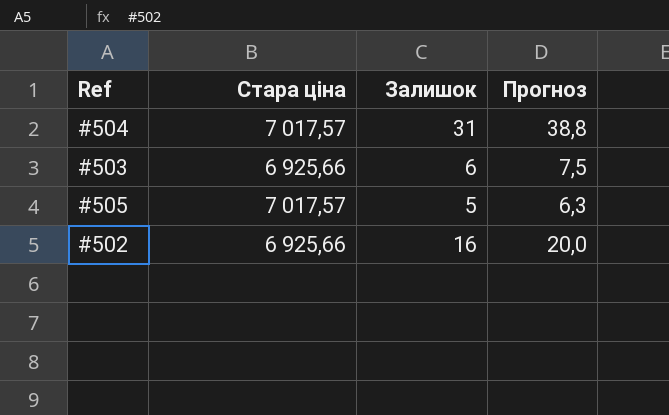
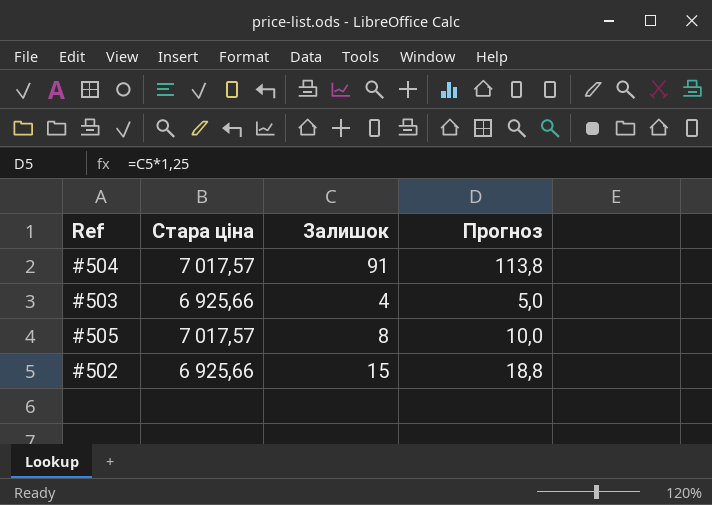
#504 | Залишок: 31 -> 91
#504 | Прогноз: 38,8 -> 113,8
#503 | Залишок: 6 -> 4
#503 | Прогноз: 7,5 -> 5,0
#505 | Залишок: 5 -> 8
#505 | Прогноз: 6,3 -> 10,0
#502 | Залишок: 16 -> 15
#502 | Прогноз: 20,0 -> 18,8

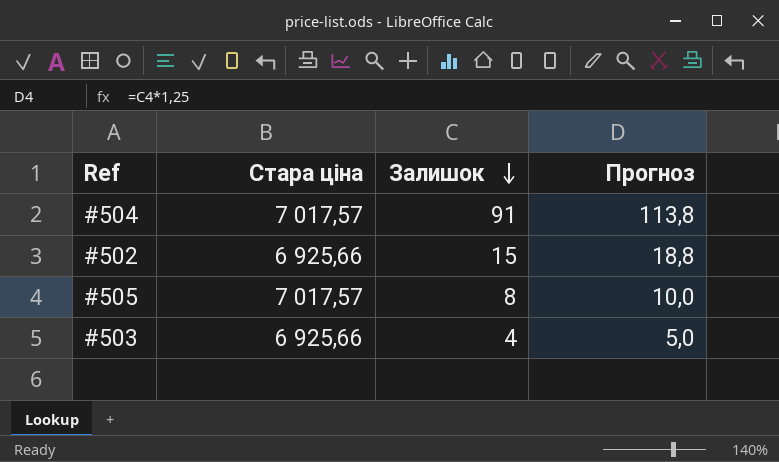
row order: none -> Залишок descending

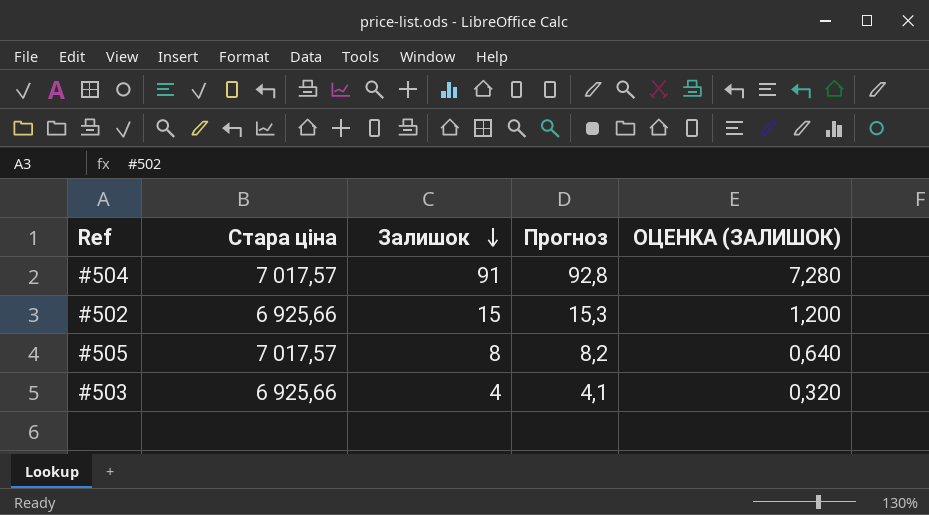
column Прогноз | formula: [Залишок] * 1,25 -> [Залишок] * 1,02
column ОЦЕНКА (ЗАЛИШОК) | formula: none -> [Залишок] * 0,08

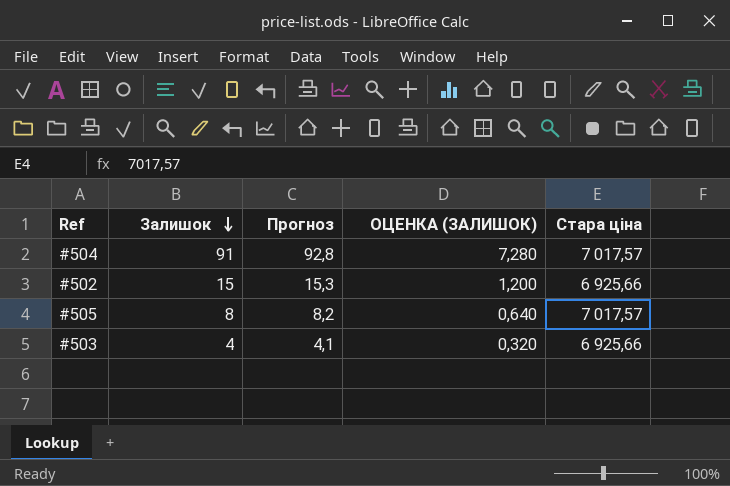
column Стара ціна | position: 2 -> 5

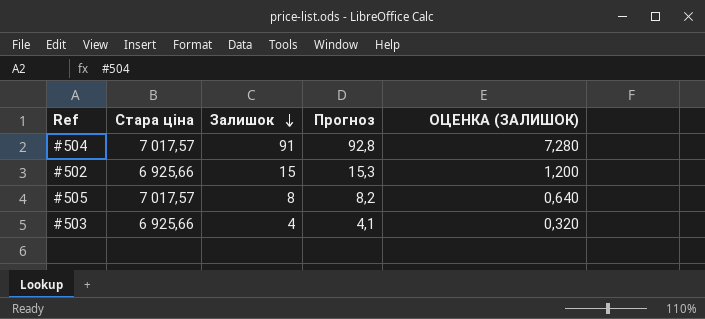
column Стара ціна | position: 5 -> 2

